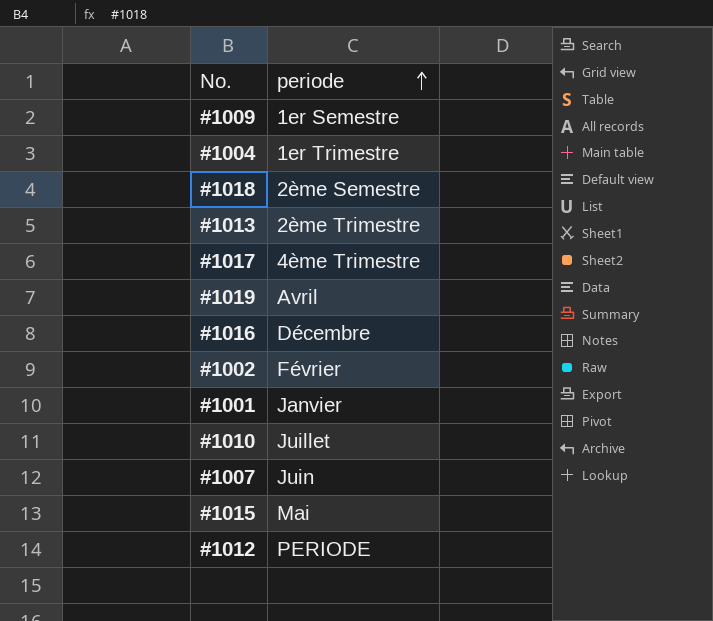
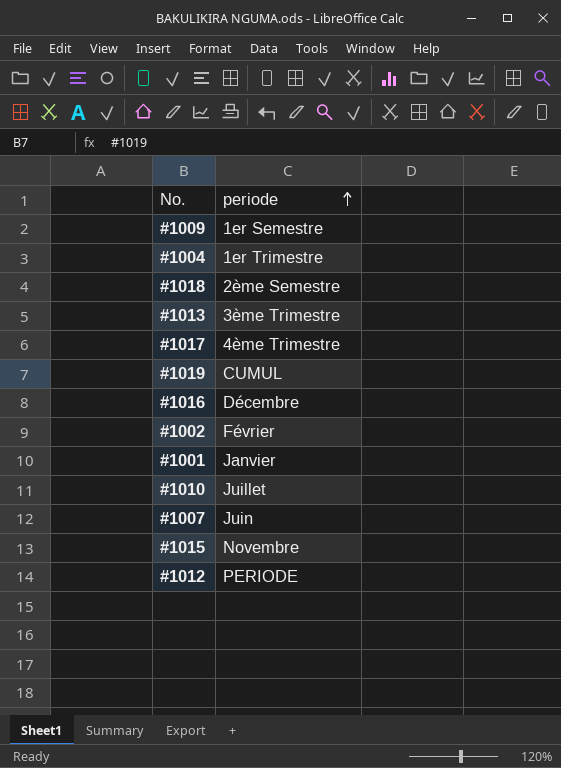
#1013 | periode: 2ème Trimestre -> 3ème Trimestre
#1019 | periode: Avril -> CUMUL
#1015 | periode: Mai -> Novembre

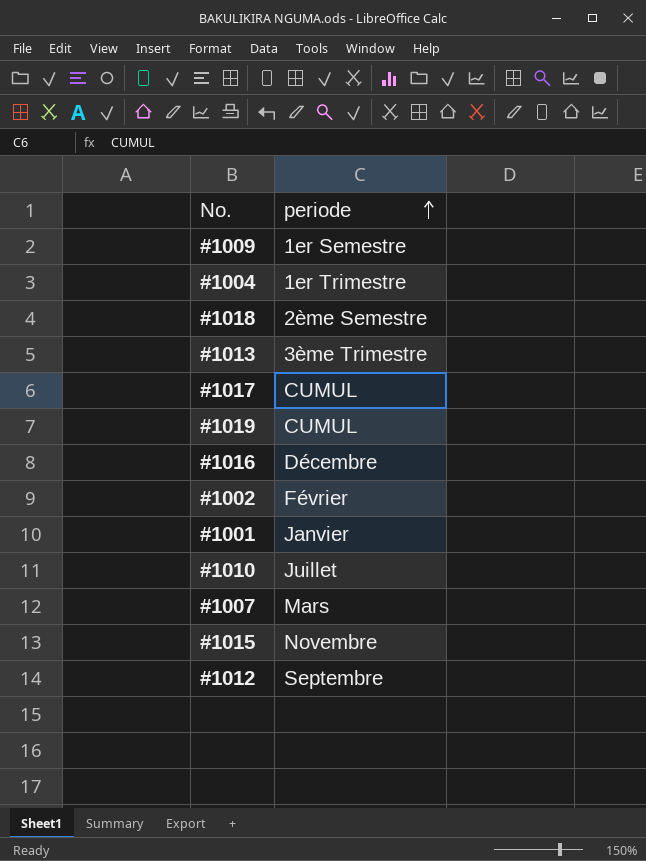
#1017 | periode: 4ème Trimestre -> CUMUL
#1007 | periode: Juin -> Mars
#1012 | periode: PERIODE -> Septembre

